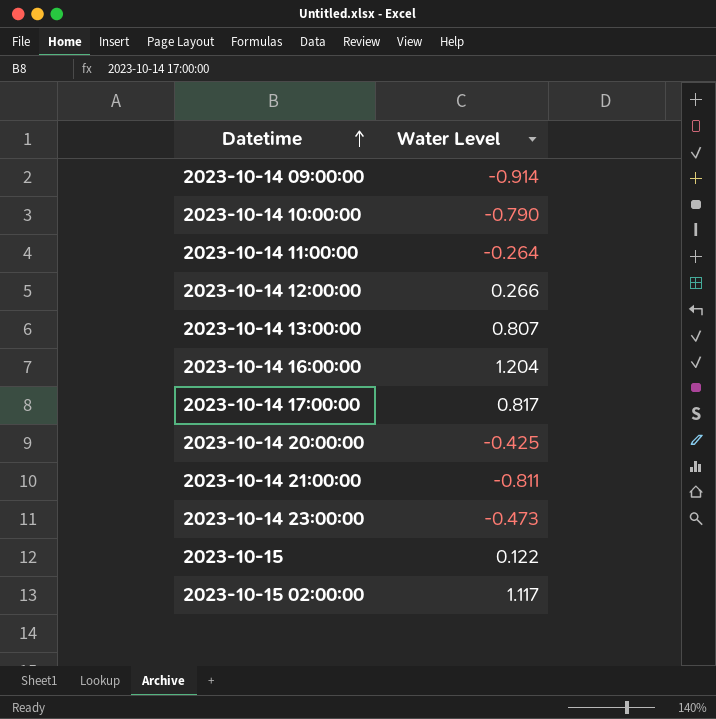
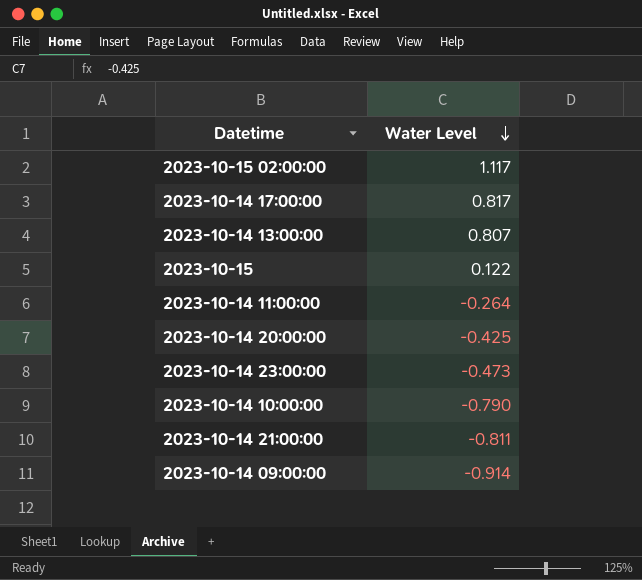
row order: Datetime ascending -> Water Level descending
row 2023-10-14 12:00:00: 0.266 -> none
row 2023-10-14 16:00:00: 1.204 -> none

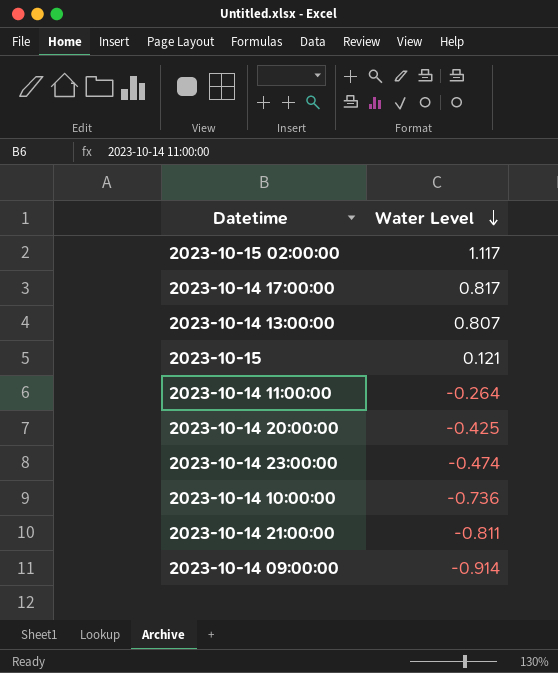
2023-10-15 | Water Level: 0.122 -> 0.121
2023-10-14 23:00:00 | Water Level: -0.473 -> -0.474
2023-10-14 10:00:00 | Water Level: -0.790 -> -0.736

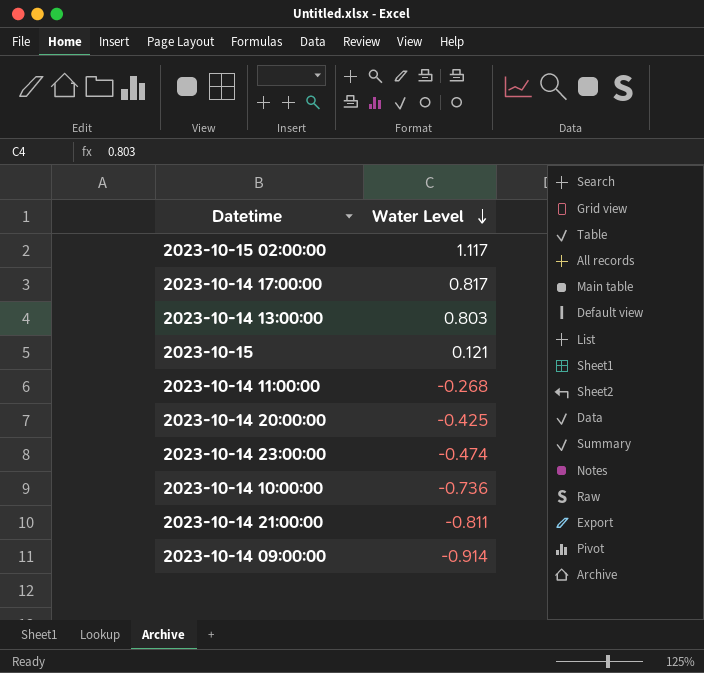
2023-10-14 13:00:00 | Water Level: 0.807 -> 0.803
2023-10-14 11:00:00 | Water Level: -0.264 -> -0.268

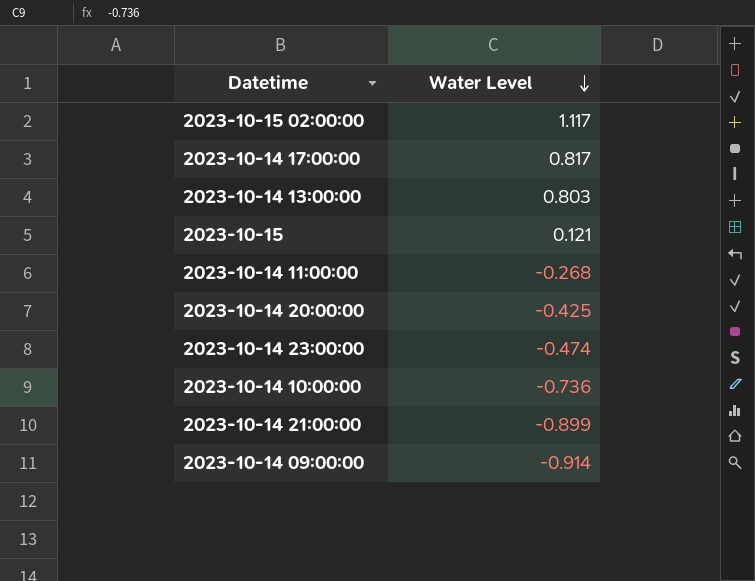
2023-10-14 21:00:00 | Water Level: -0.811 -> -0.899

